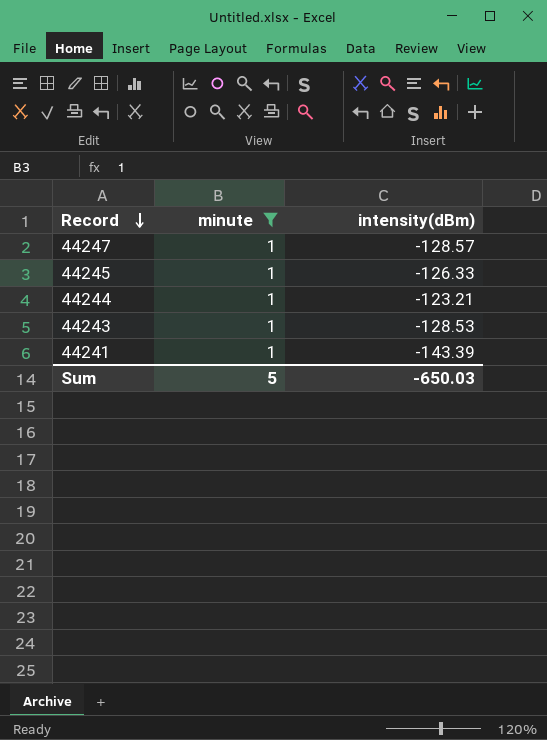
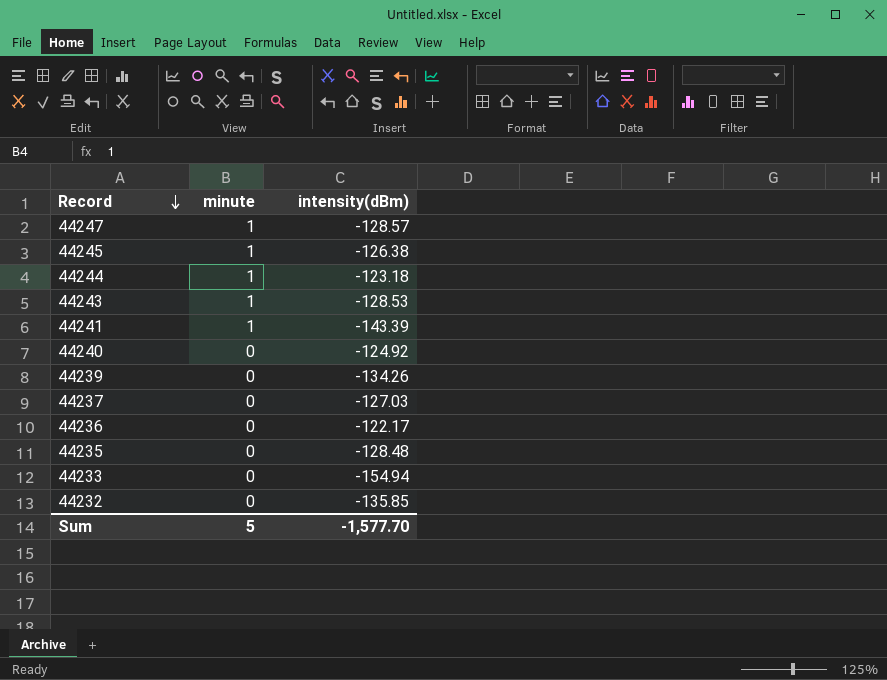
filter: minute = 1 -> none
44245 | intensity(dBm): -126.33 -> -126.38
44244 | intensity(dBm): -123.21 -> -123.18
Sum | intensity(dBm): -650.03 -> -1,577.70

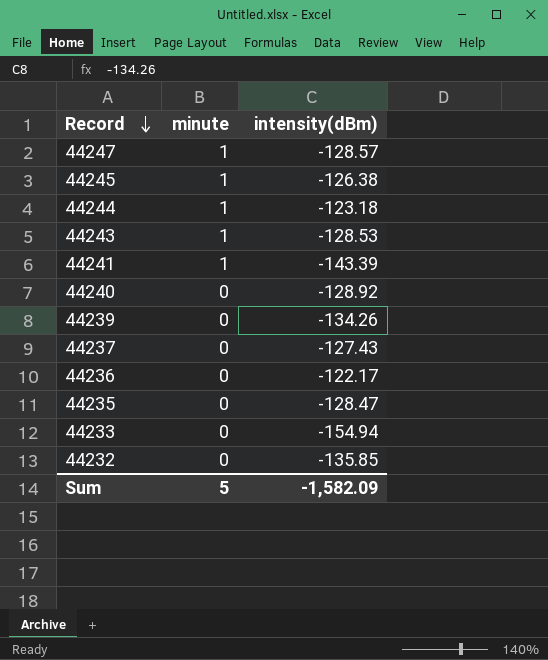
44240 | intensity(dBm): -124.92 -> -128.92
44237 | intensity(dBm): -127.03 -> -127.43
44235 | intensity(dBm): -128.48 -> -128.47
Sum | intensity(dBm): -1,577.70 -> -1,582.09

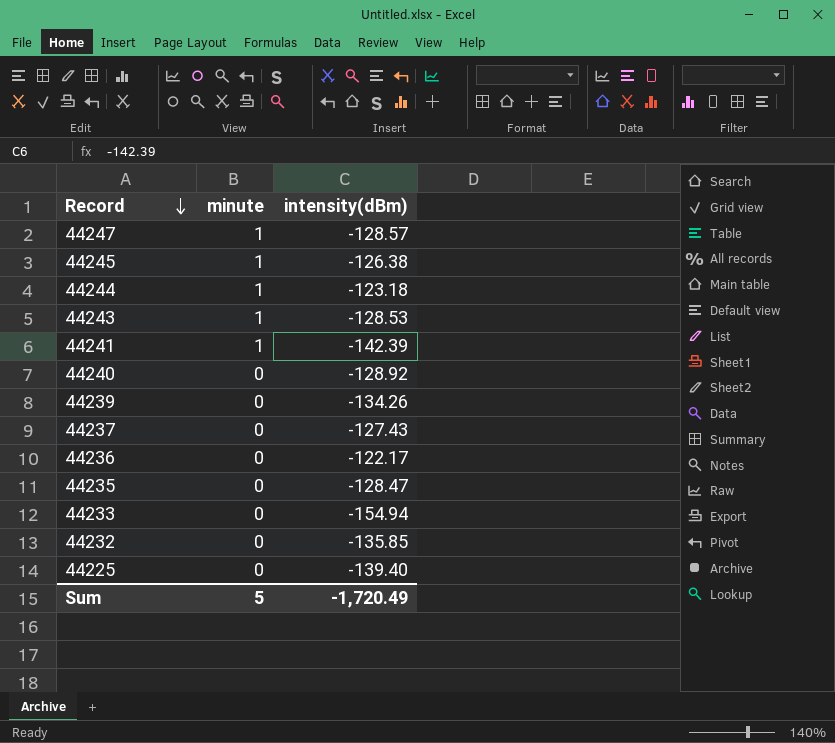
44241 | intensity(dBm): -143.39 -> -142.39
row 44225: none -> 0 | -139.40
Sum | intensity(dBm): -1,582.09 -> -1,720.49

